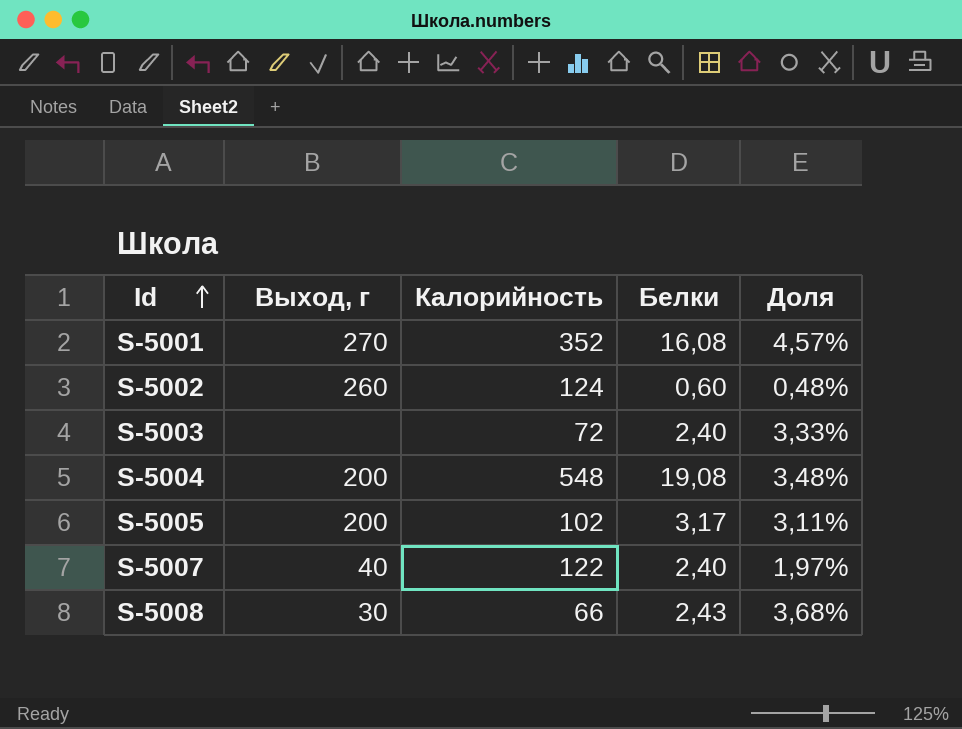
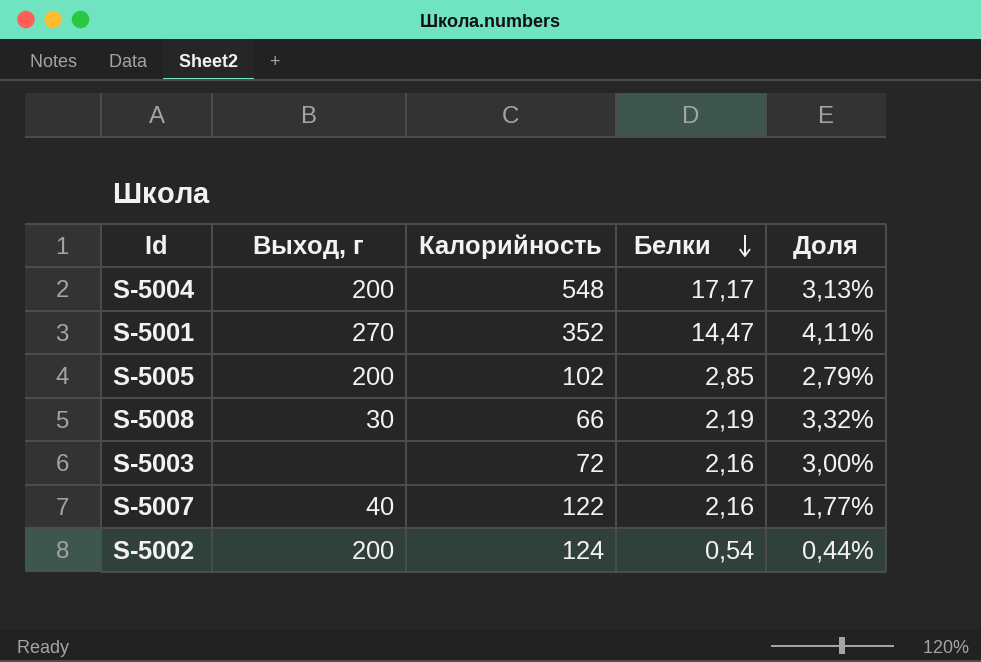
row order: Id ascending -> Белки descending
S-5004 | Белки: 19,08 -> 17,17
S-5004 | Доля: 3,48% -> 3,13%
S-5001 | Белки: 16,08 -> 14,47
S-5001 | Доля: 4,57% -> 4,11%
S-5005 | Белки: 3,17 -> 2,85
S-5005 | Доля: 3,11% -> 2,79%
S-5008 | Белки: 2,43 -> 2,19
S-5008 | Доля: 3,68% -> 3,32%
S-5003 | Белки: 2,40 -> 2,16
S-5003 | Доля: 3,33% -> 3,00%
S-5007 | Белки: 2,40 -> 2,16
S-5007 | Доля: 1,97% -> 1,77%
S-5002 | Выход, г: 260 -> 200
S-5002 | Белки: 0,60 -> 0,54
S-5002 | Доля: 0,48% -> 0,44%

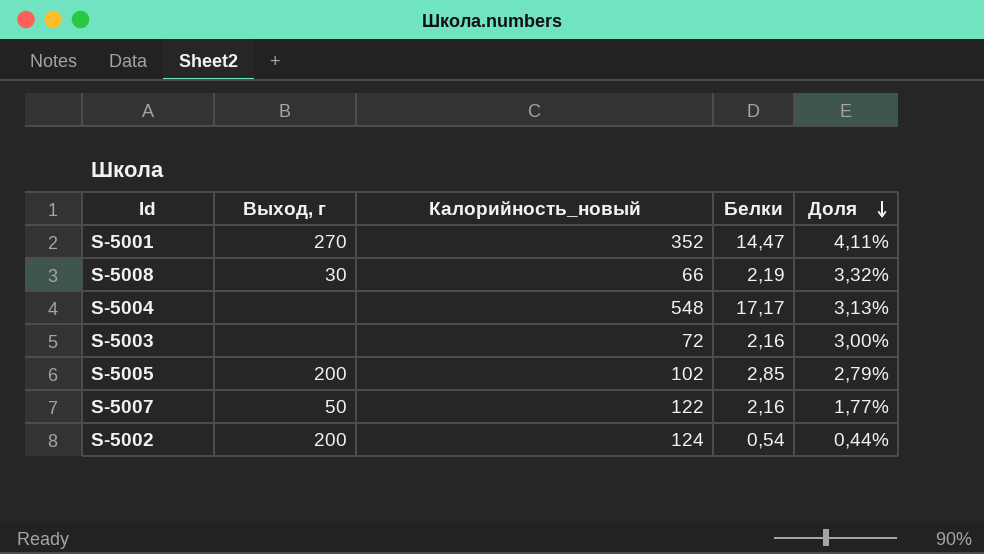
row order: Белки descending -> Доля descending
column name: Калорийность -> Калорийность_новый
S-5004 | Выход, г: 200 -> none
S-5007 | Выход, г: 40 -> 50

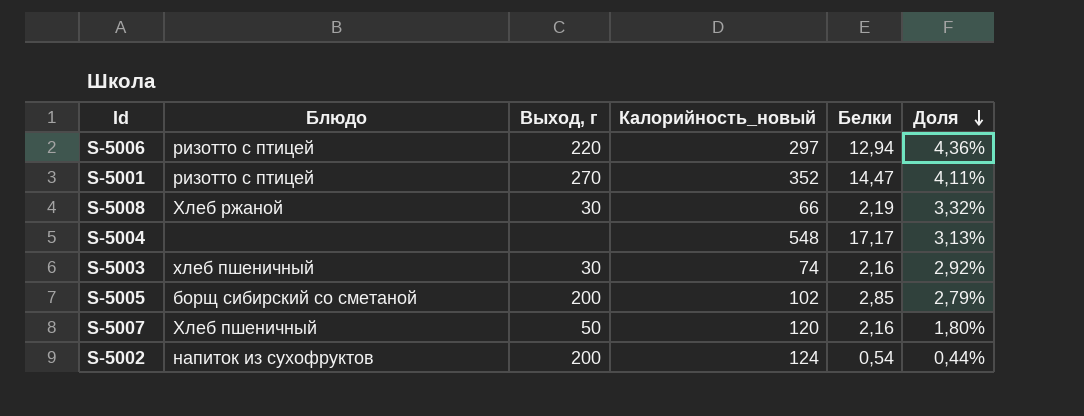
column Блюдо | position: none -> 2
row S-5006: none -> ризотто с птицей | 220 | 297 | 12,94 | 4,36%
S-5003 | Выход, г: none -> 30
S-5003 | Калорийность_новый: 72 -> 74
S-5003 | Доля: 3,00% -> 2,92%
S-5007 | Калорийность_новый: 122 -> 120
S-5007 | Доля: 1,77% -> 1,80%

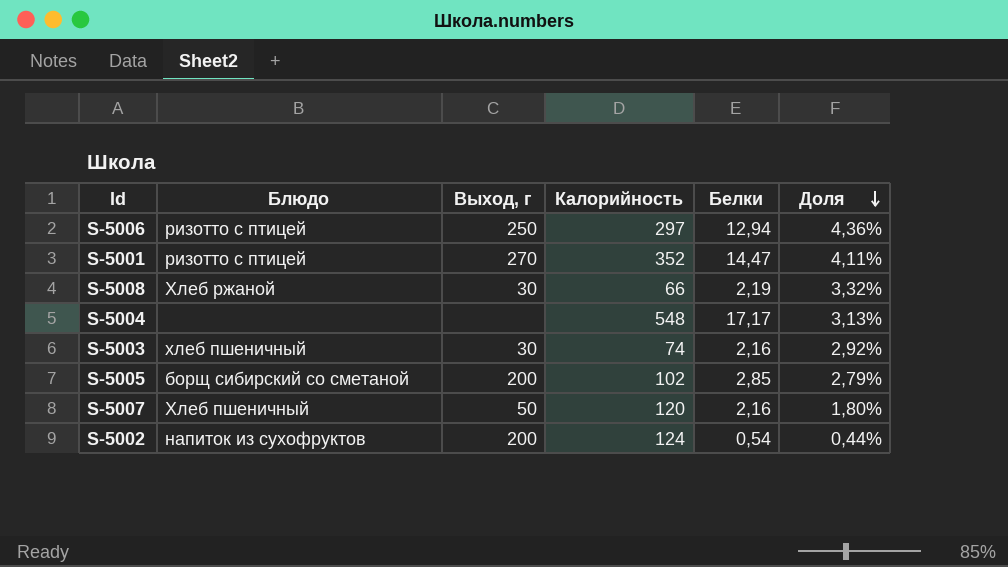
column name: Калорийность_новый -> Калорийность
S-5006 | Выход, г: 220 -> 250

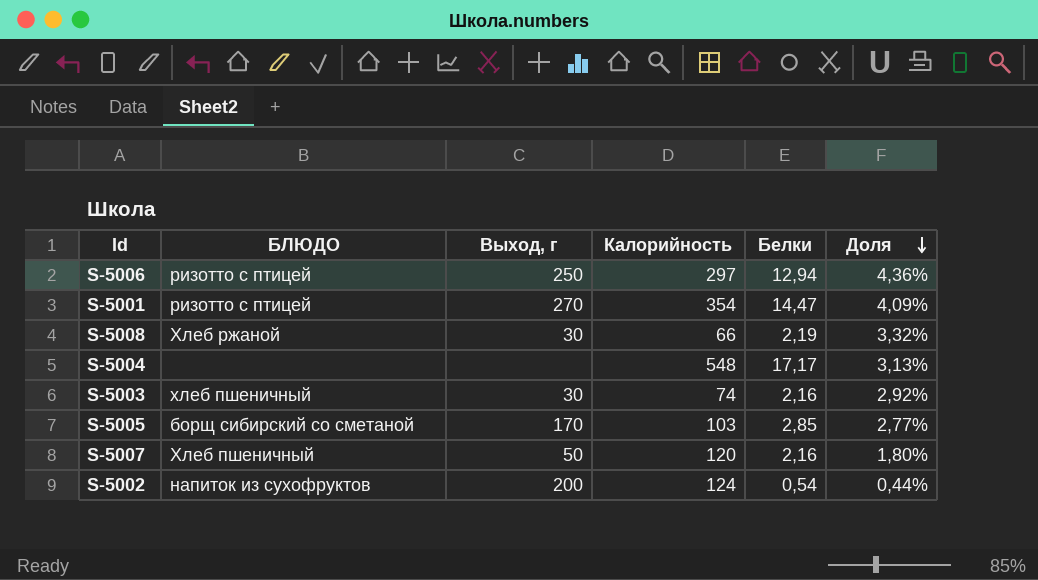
column name: Блюдо -> БЛЮДО
S-5001 | Калорийность: 352 -> 354
S-5001 | Доля: 4,11% -> 4,09%
S-5005 | Выход, г: 200 -> 170
S-5005 | Калорийность: 102 -> 103
S-5005 | Доля: 2,79% -> 2,77%

